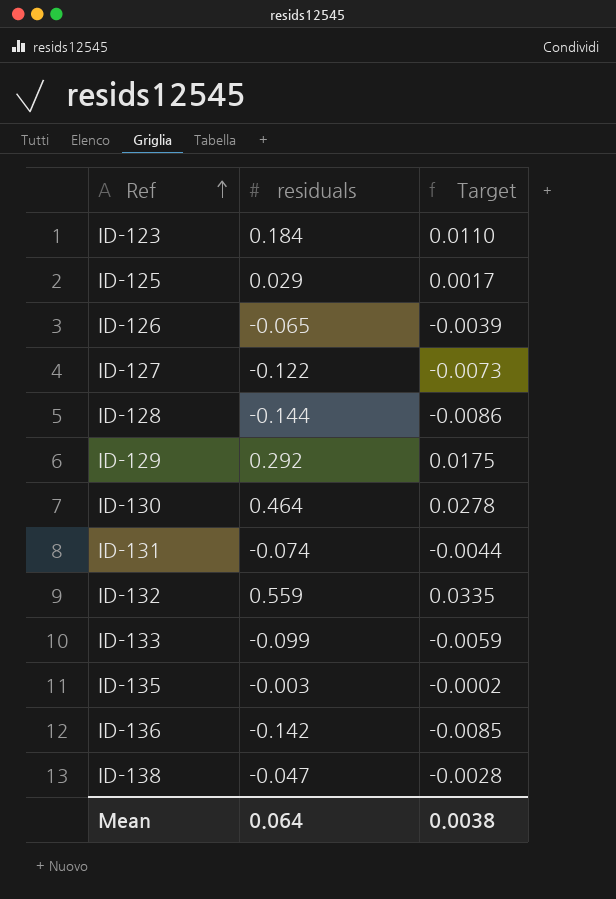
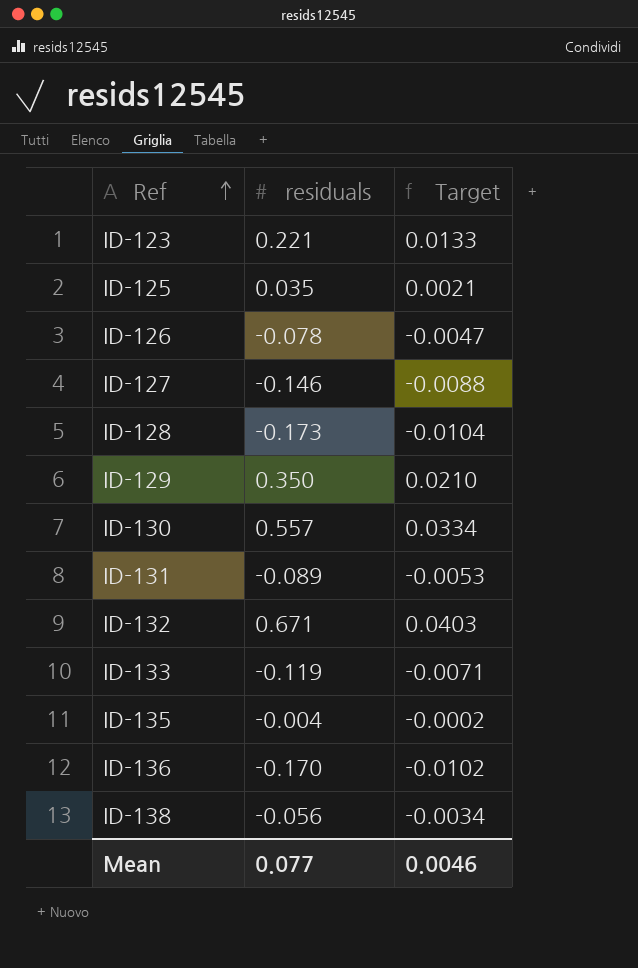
ID-123 | residuals: 0.184 -> 0.221
ID-123 | Target: 0.0110 -> 0.0133
ID-125 | residuals: 0.029 -> 0.035
ID-125 | Target: 0.0017 -> 0.0021
ID-126 | residuals: -0.065 -> -0.078
ID-126 | Target: -0.0039 -> -0.0047
ID-127 | residuals: -0.122 -> -0.146
ID-127 | Target: -0.0073 -> -0.0088
ID-128 | residuals: -0.144 -> -0.173
ID-128 | Target: -0.0086 -> -0.0104
ID-129 | residuals: 0.292 -> 0.350
ID-129 | Target: 0.0175 -> 0.0210
ID-130 | residuals: 0.464 -> 0.557
ID-130 | Target: 0.0278 -> 0.0334
ID-131 | residuals: -0.074 -> -0.089
ID-131 | Target: -0.0044 -> -0.0053
ID-132 | residuals: 0.559 -> 0.671
ID-132 | Target: 0.0335 -> 0.0403
ID-133 | residuals: -0.099 -> -0.119
ID-133 | Target: -0.0059 -> -0.0071
ID-135 | residuals: -0.003 -> -0.004
ID-136 | residuals: -0.142 -> -0.170
ID-136 | Target: -0.0085 -> -0.0102
ID-138 | residuals: -0.047 -> -0.056
ID-138 | Target: -0.0028 -> -0.0034
Mean | residuals: 0.064 -> 0.077
Mean | Target: 0.0038 -> 0.0046

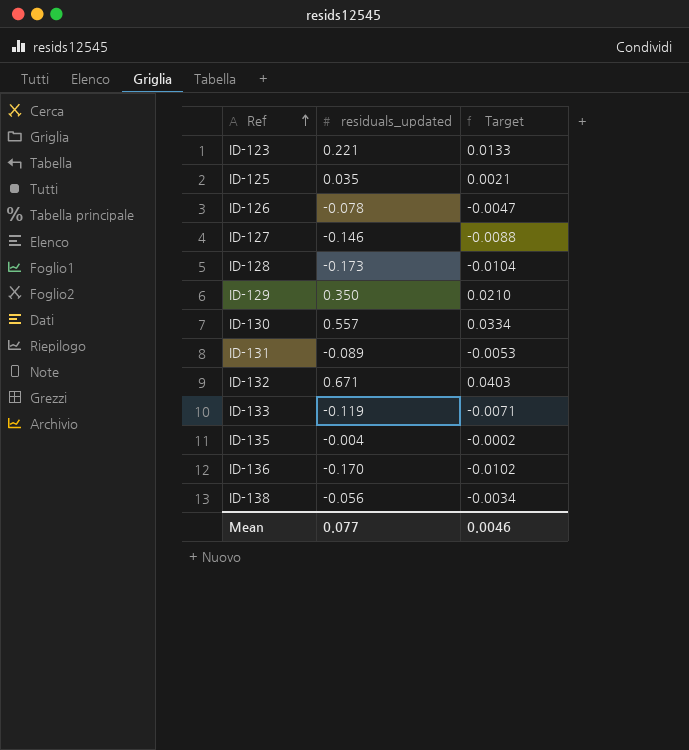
column name: residuals -> residuals_updated

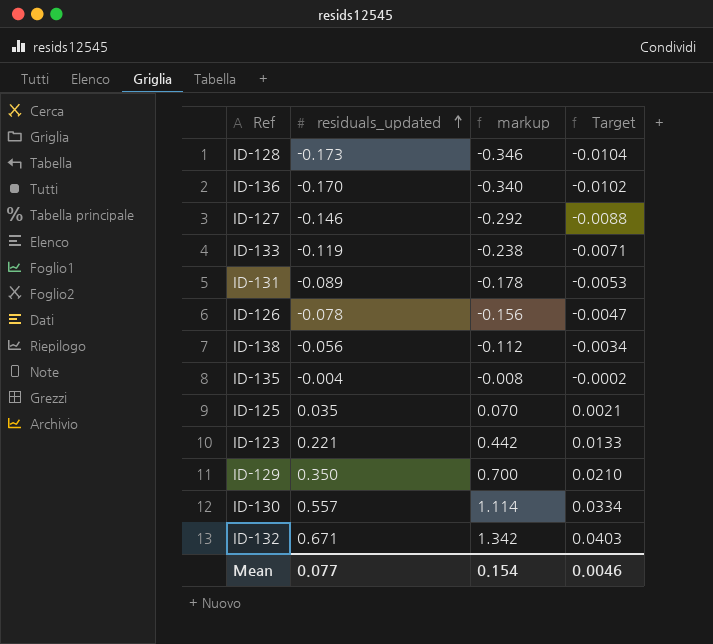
row order: Ref ascending -> residuals_updated ascending
column markup | formula: none -> [residuals_updated] * 2

